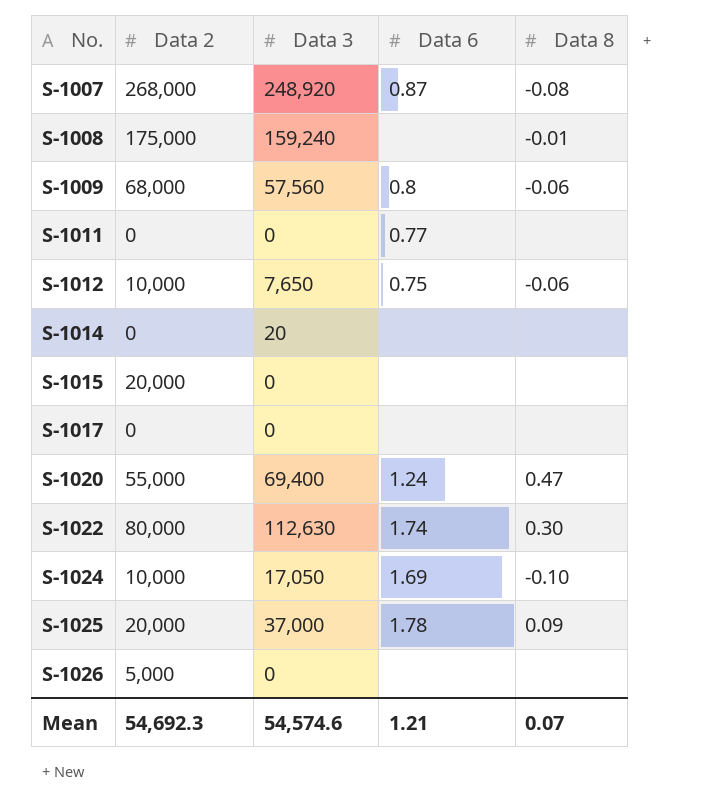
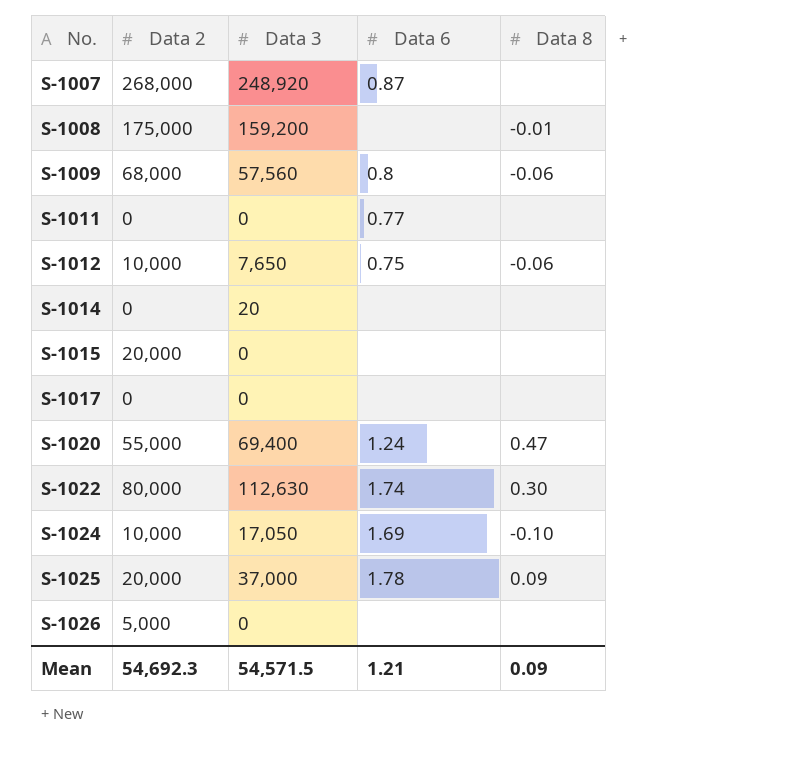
S-1007 | Data 8: -0.08 -> none
S-1008 | Data 3: 159,240 -> 159,200
Mean | Data 3: 54,574.6 -> 54,571.5
Mean | Data 8: 0.07 -> 0.09

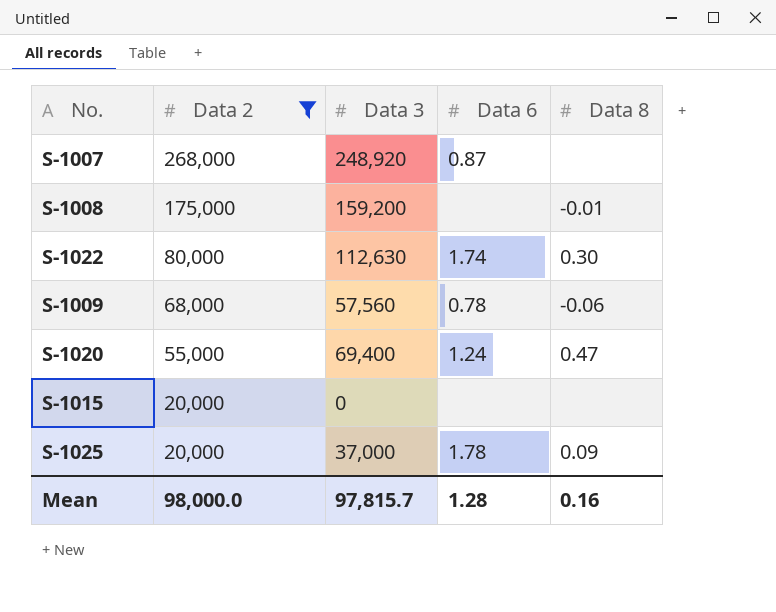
filter: none -> Data 2 >= 20,000
row order: No. ascending -> Data 2 descending
S-1009 | Data 6: 0.8 -> 0.78
Mean | Data 2: 54,692.3 -> 98,000.0
Mean | Data 3: 54,571.5 -> 97,815.7
Mean | Data 6: 1.21 -> 1.28
Mean | Data 8: 0.09 -> 0.16

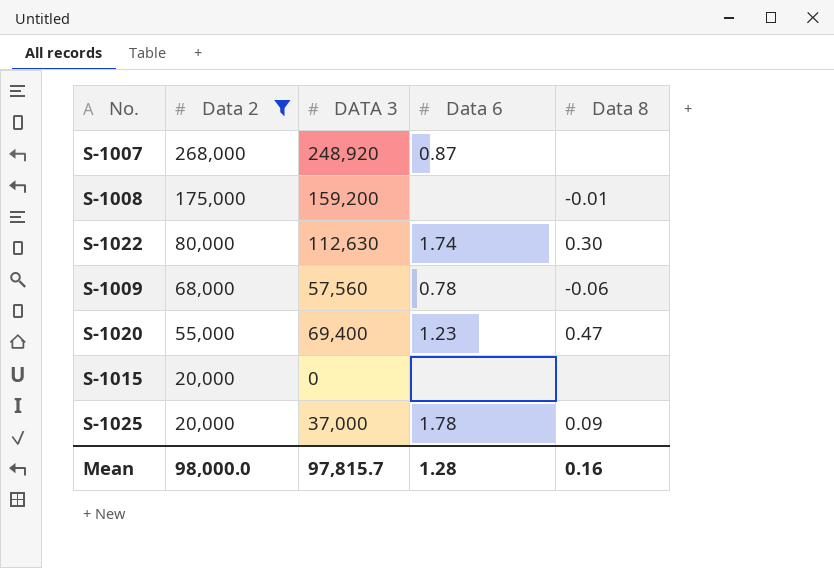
column name: Data 3 -> DATA 3
S-1020 | Data 6: 1.24 -> 1.23

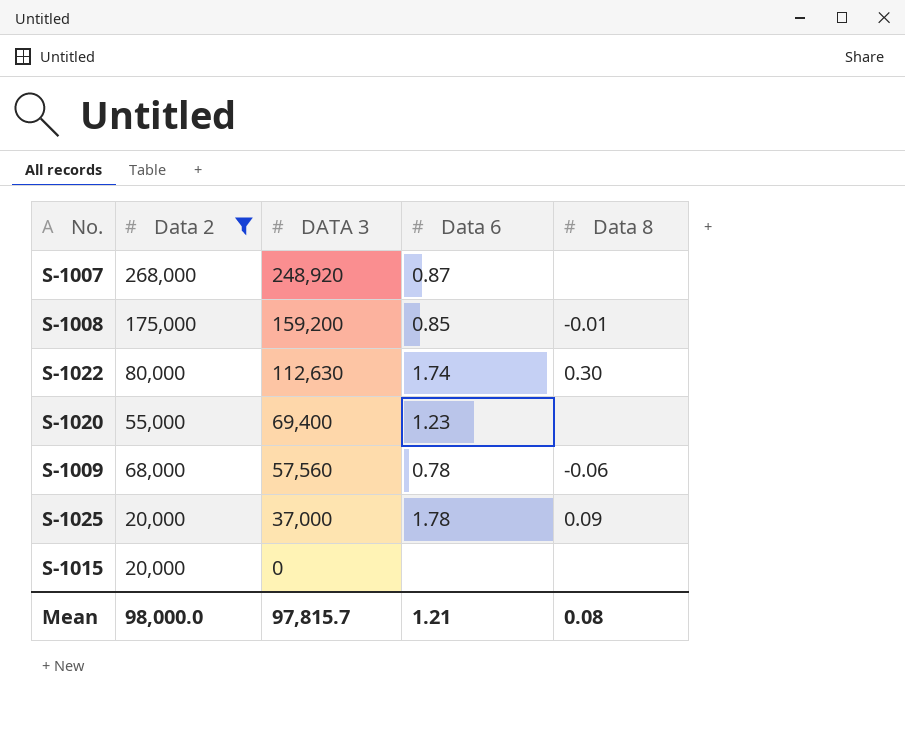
row order: Data 2 descending -> DATA 3 descending
S-1008 | Data 6: none -> 0.85
S-1020 | Data 8: 0.47 -> none
Mean | Data 6: 1.28 -> 1.21
Mean | Data 8: 0.16 -> 0.08

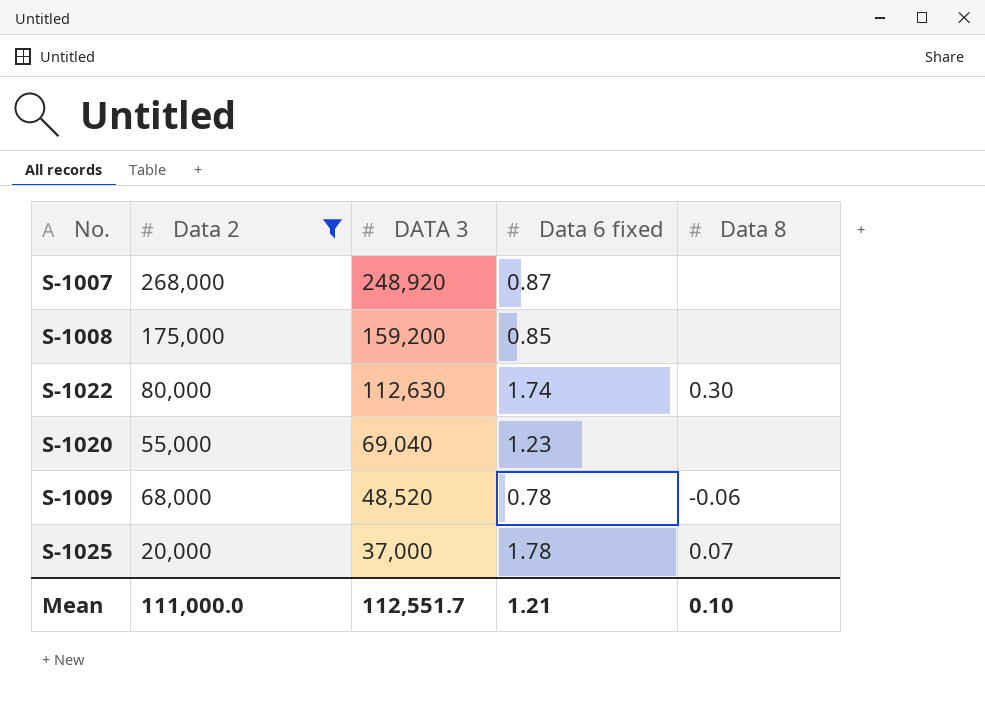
column name: Data 6 -> Data 6 fixed
row S-1015: 20,000 | 0 | none | none -> none
S-1008 | Data 8: -0.01 -> none
S-1020 | DATA 3: 69,400 -> 69,040
S-1009 | DATA 3: 57,560 -> 48,520
S-1025 | Data 8: 0.09 -> 0.07
Mean | Data 2: 98,000.0 -> 111,000.0
Mean | DATA 3: 97,815.7 -> 112,551.7
Mean | Data 8: 0.08 -> 0.10

